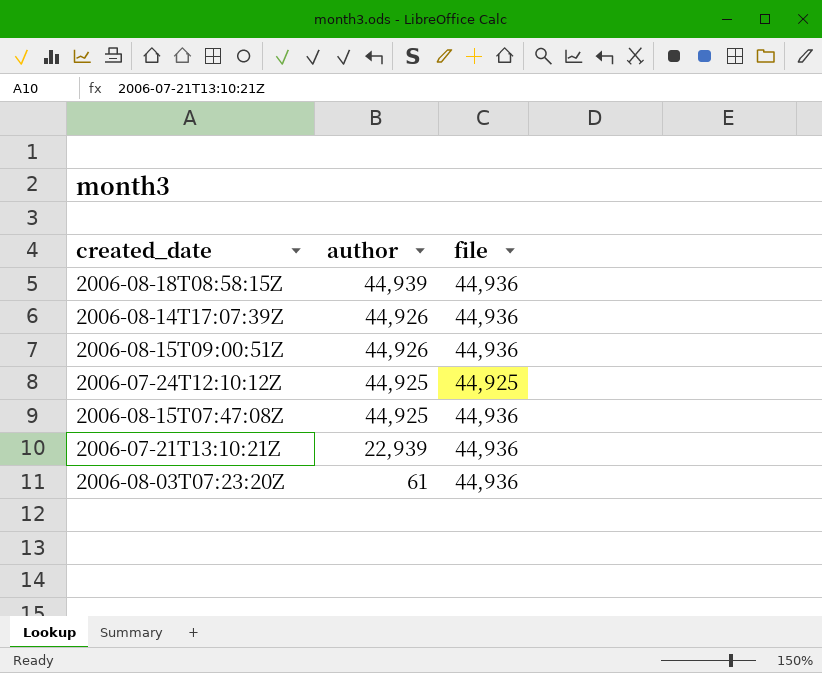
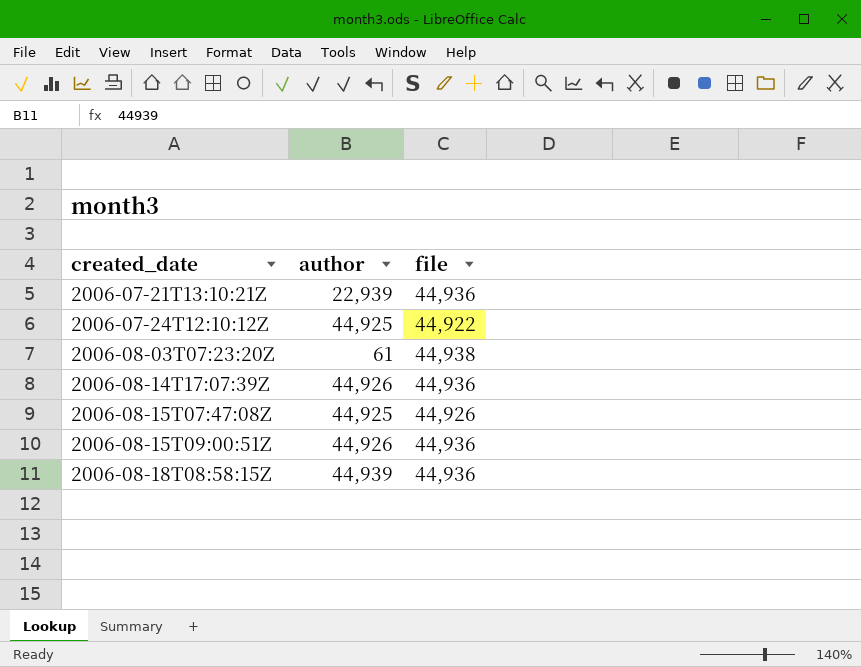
row order: author descending -> created_date ascending
2006-07-24T12:10:12Z | file: 44,925 -> 44,922
2006-08-03T07:23:20Z | file: 44,936 -> 44,938
2006-08-15T07:47:08Z | file: 44,936 -> 44,926

